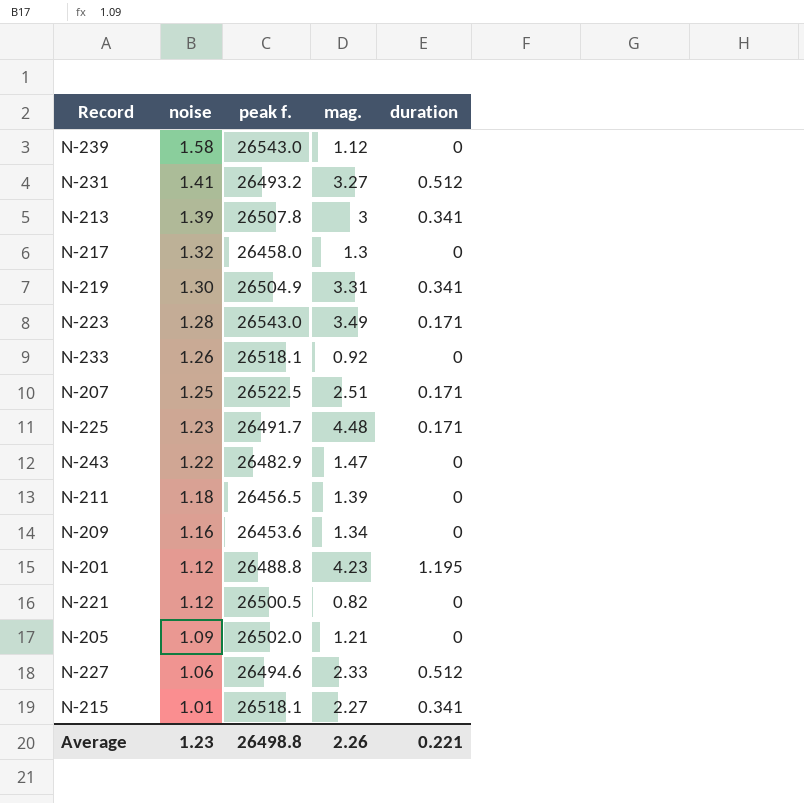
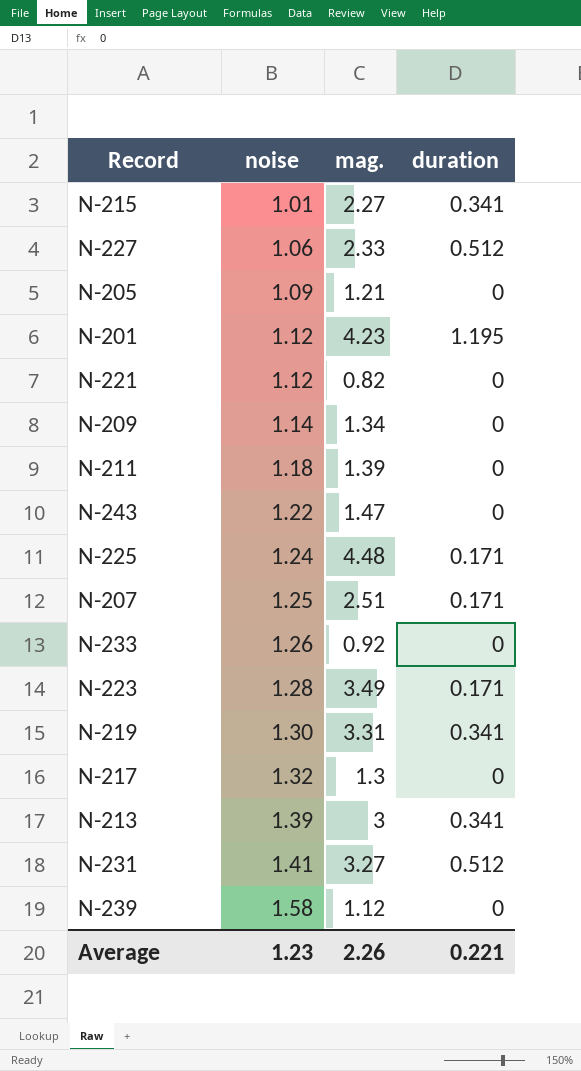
row order: noise descending -> noise ascending
column peak f. | position: 3 -> none
N-209 | noise: 1.16 -> 1.14
N-225 | noise: 1.23 -> 1.24

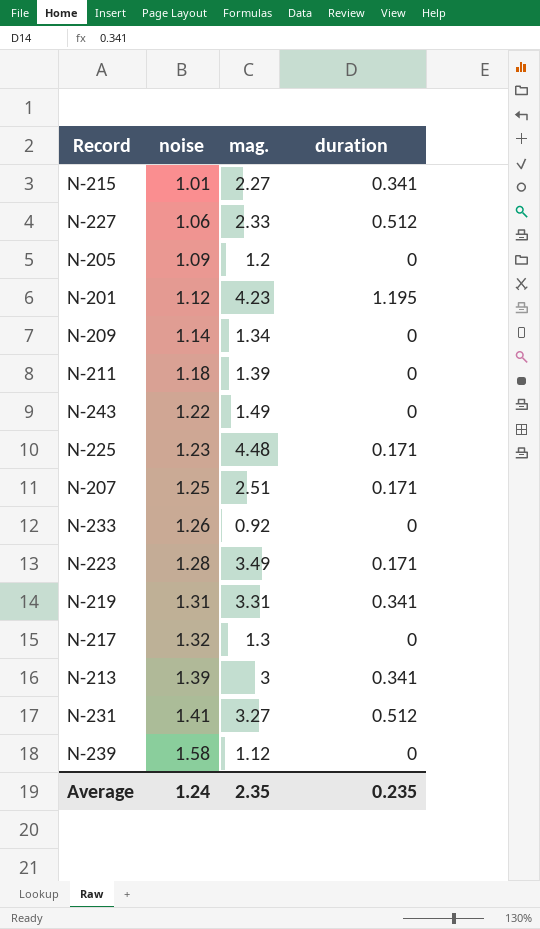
row N-221: 1.12 | 0.82 | 0 -> none
N-205 | mag.: 1.21 -> 1.2
N-243 | mag.: 1.47 -> 1.49
N-225 | noise: 1.24 -> 1.23
N-219 | noise: 1.30 -> 1.31
Average | noise: 1.23 -> 1.24
Average | mag.: 2.26 -> 2.35
Average | duration: 0.221 -> 0.235

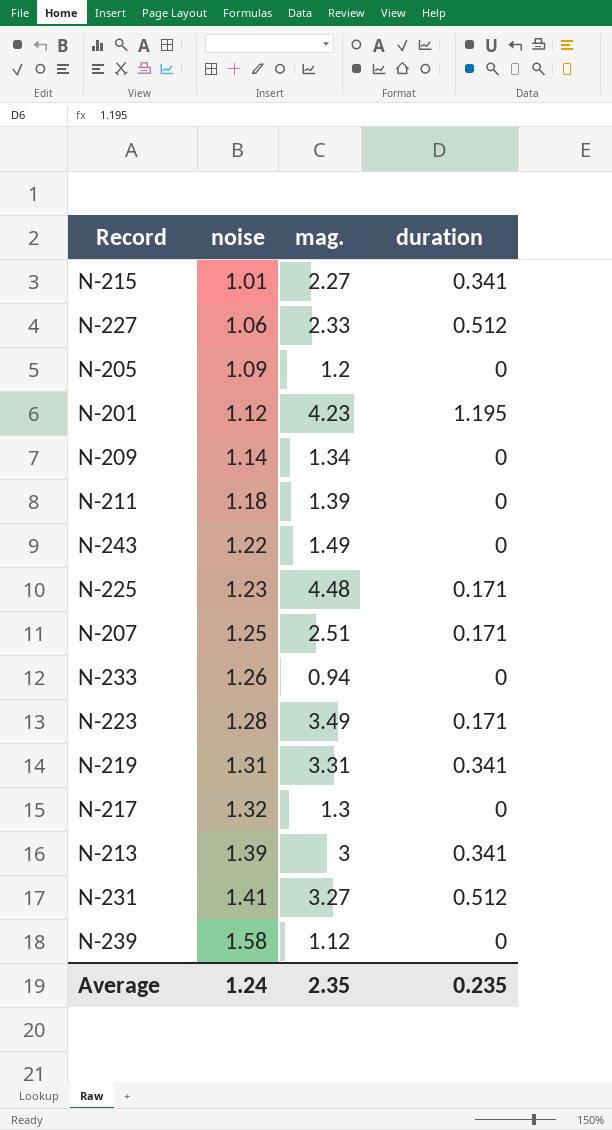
N-233 | mag.: 0.92 -> 0.94

